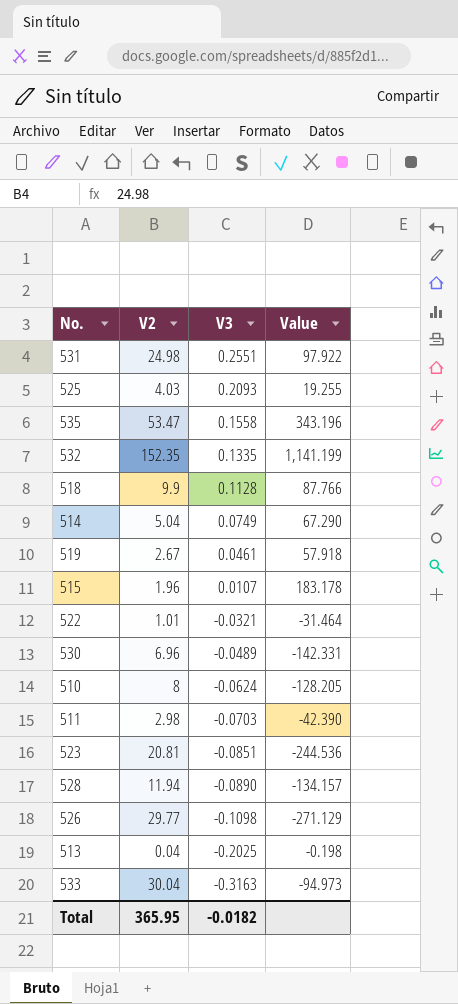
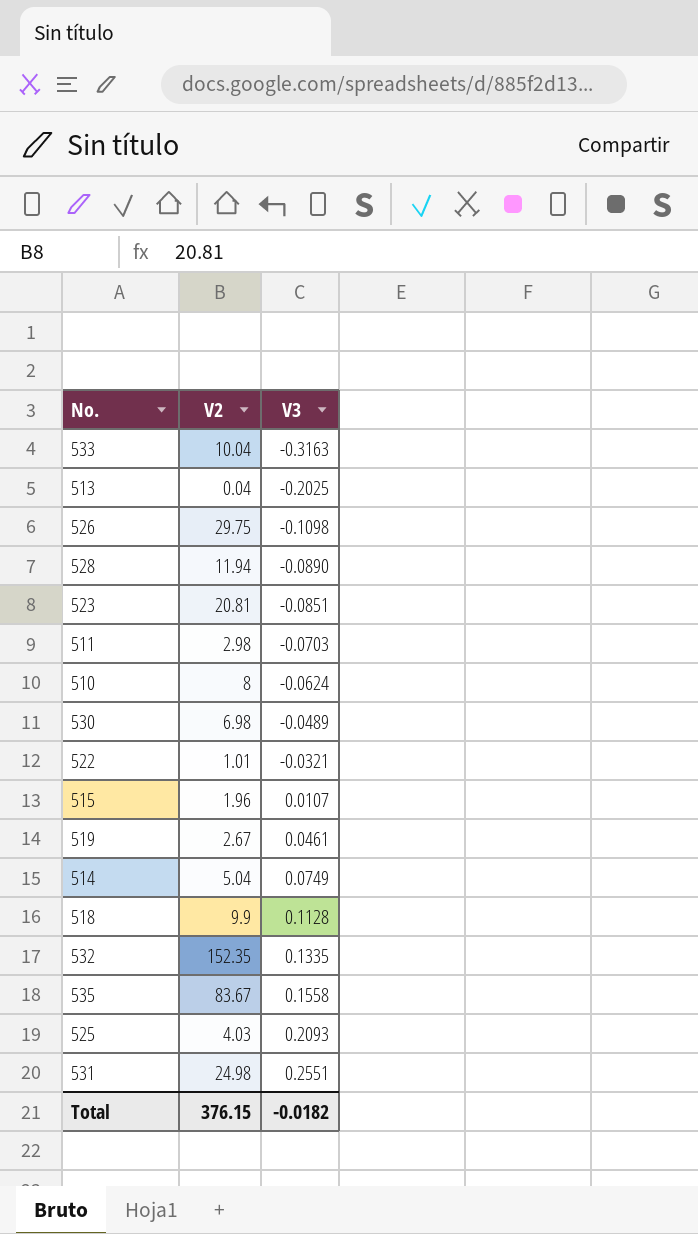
row order: V3 descending -> V3 ascending
column Value | formula: [V2] / [V3] -> none
533 | V2: 30.04 -> 10.04
526 | V2: 29.77 -> 29.75
530 | V2: 6.96 -> 6.98
535 | V2: 53.47 -> 83.67
Total | V2: 365.95 -> 376.15

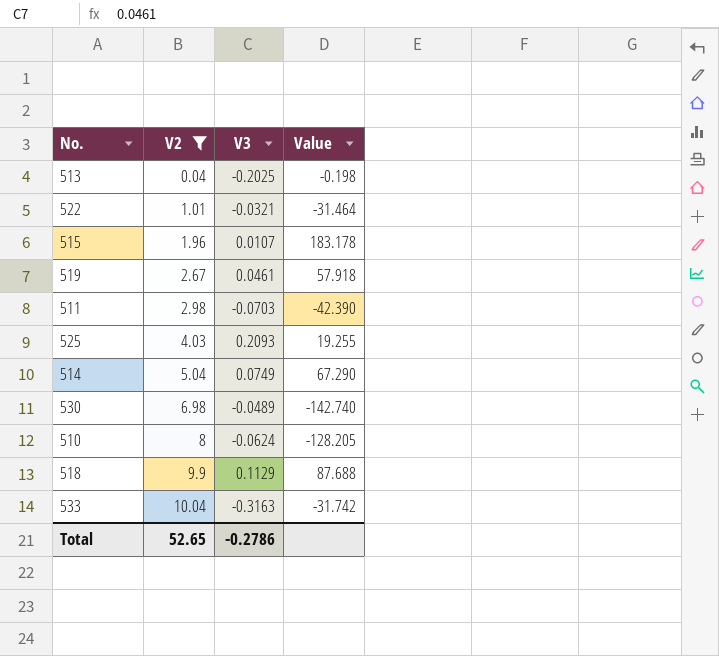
filter: none -> V2 <= 10.04
row order: V3 ascending -> V2 ascending
column Value | formula: none -> [V2] / [V3]
518 | V3: 0.1128 -> 0.1129
Total | V2: 376.15 -> 52.65
Total | V3: -0.0182 -> -0.2786

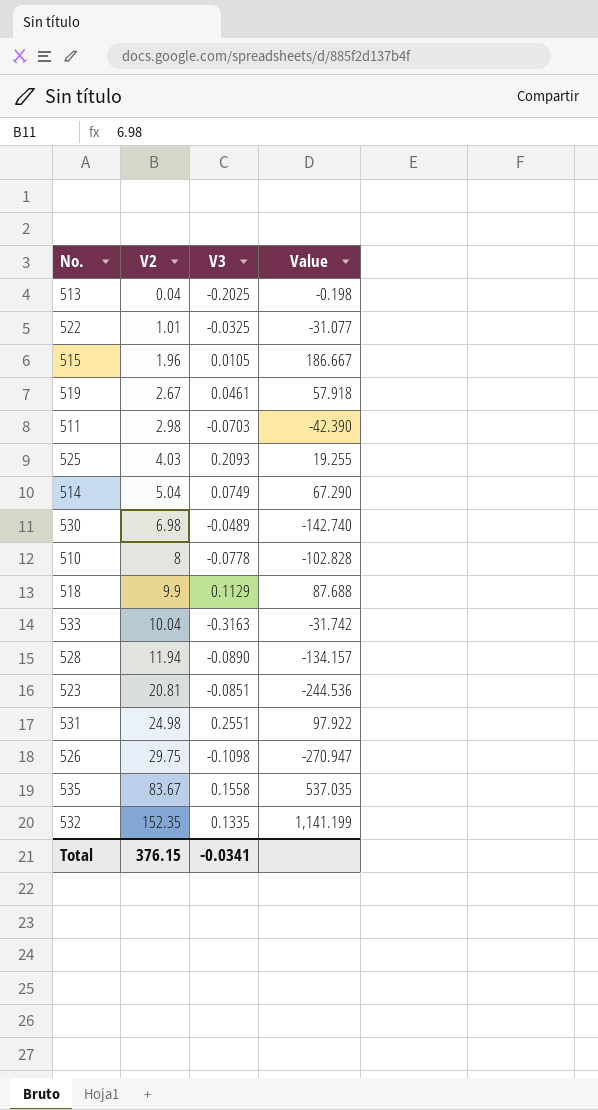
filter: V2 <= 10.04 -> none
522 | V3: -0.0321 -> -0.0325
522 | Value: -31.464 -> -31.077
515 | V3: 0.0107 -> 0.0105
515 | Value: 183.178 -> 186.667
510 | V3: -0.0624 -> -0.0778
510 | Value: -128.205 -> -102.828
Total | V2: 52.65 -> 376.15
Total | V3: -0.2786 -> -0.0341

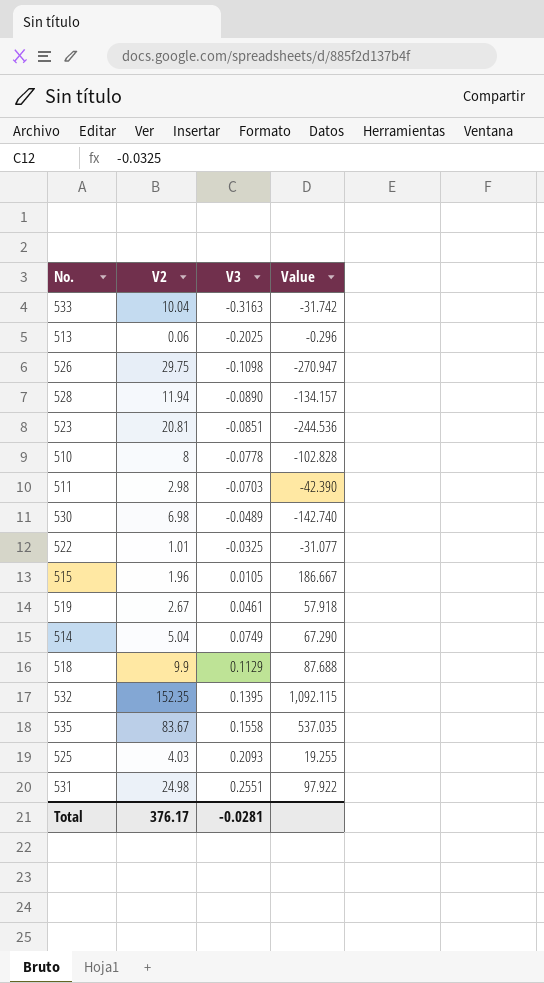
row order: V2 ascending -> V3 ascending
513 | V2: 0.04 -> 0.06
513 | Value: -0.198 -> -0.296
532 | V3: 0.1335 -> 0.1395
532 | Value: 1,141.199 -> 1,092.115
Total | V2: 376.15 -> 376.17
Total | V3: -0.0341 -> -0.0281

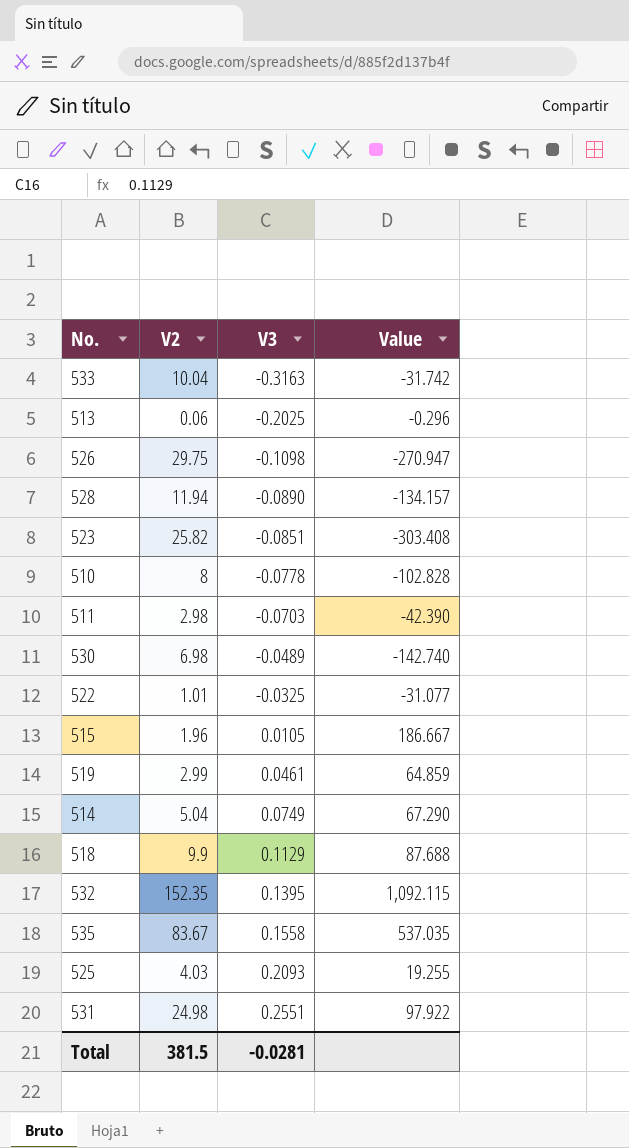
523 | V2: 20.81 -> 25.82
523 | Value: -244.536 -> -303.408
519 | V2: 2.67 -> 2.99
519 | Value: 57.918 -> 64.859
Total | V2: 376.17 -> 381.5

